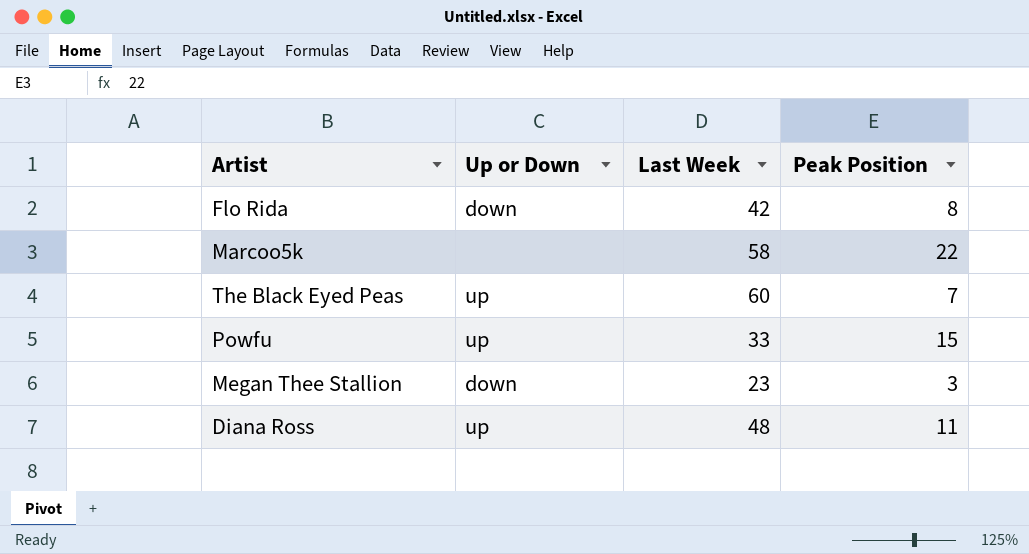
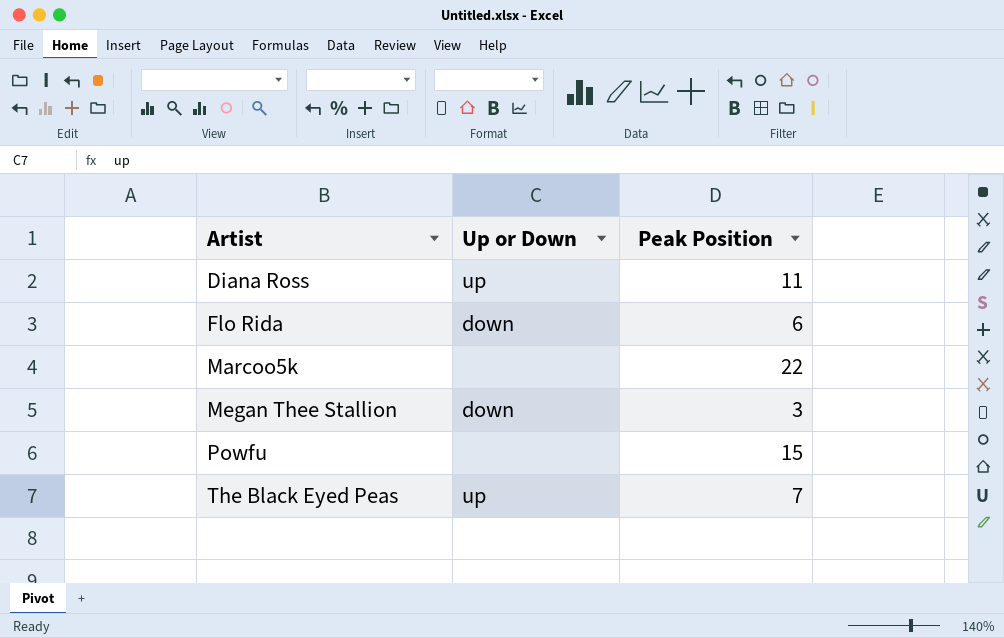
row order: none -> Artist ascending
column Last Week | position: 3 -> none
Flo Rida | Peak Position: 8 -> 6
Powfu | Up or Down: up -> none

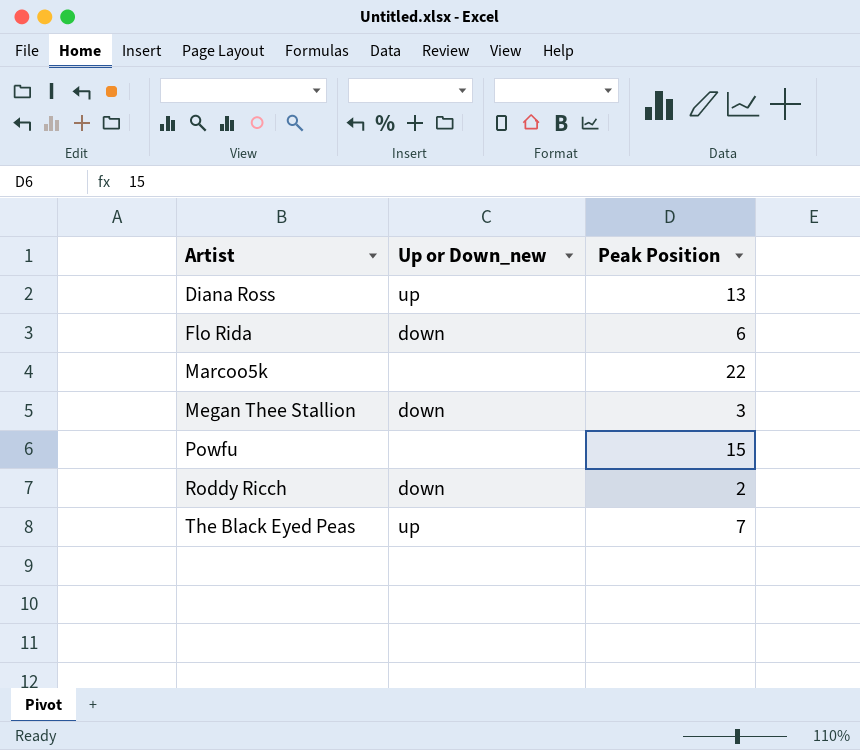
column name: Up or Down -> Up or Down_new
Diana Ross | Peak Position: 11 -> 13
row Roddy Ricch: none -> down | 2

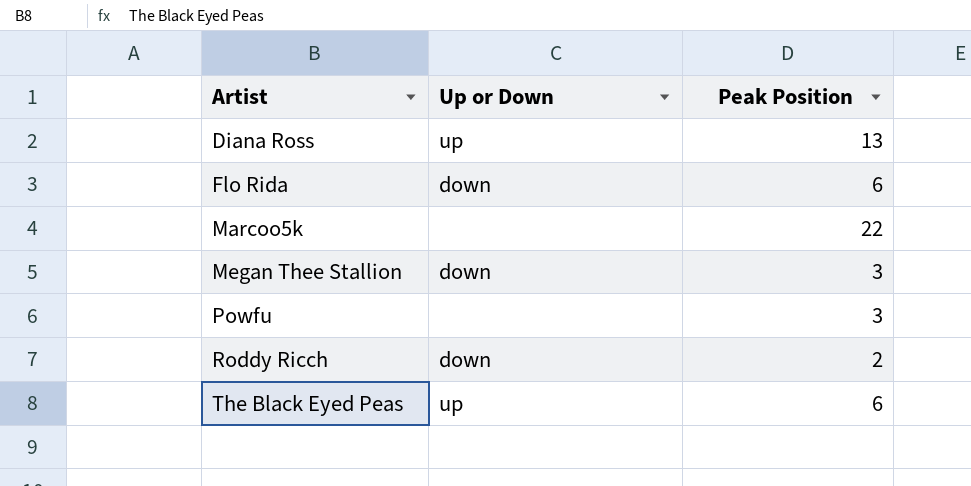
column name: Up or Down_new -> Up or Down
Powfu | Peak Position: 15 -> 3
The Black Eyed Peas | Peak Position: 7 -> 6

